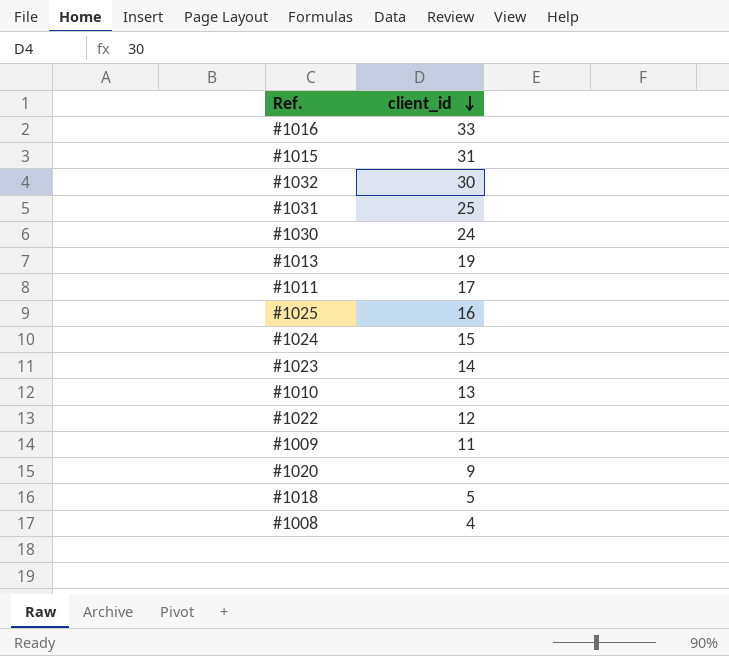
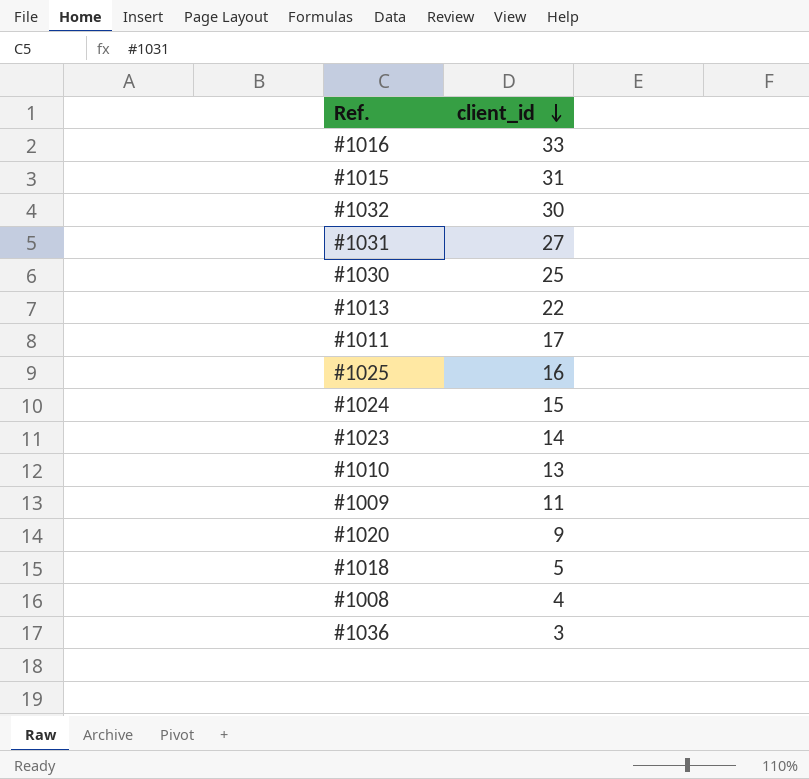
row #1022: 12 -> none
#1031 | client_id: 25 -> 27
#1030 | client_id: 24 -> 25
#1013 | client_id: 19 -> 22
row #1036: none -> 3

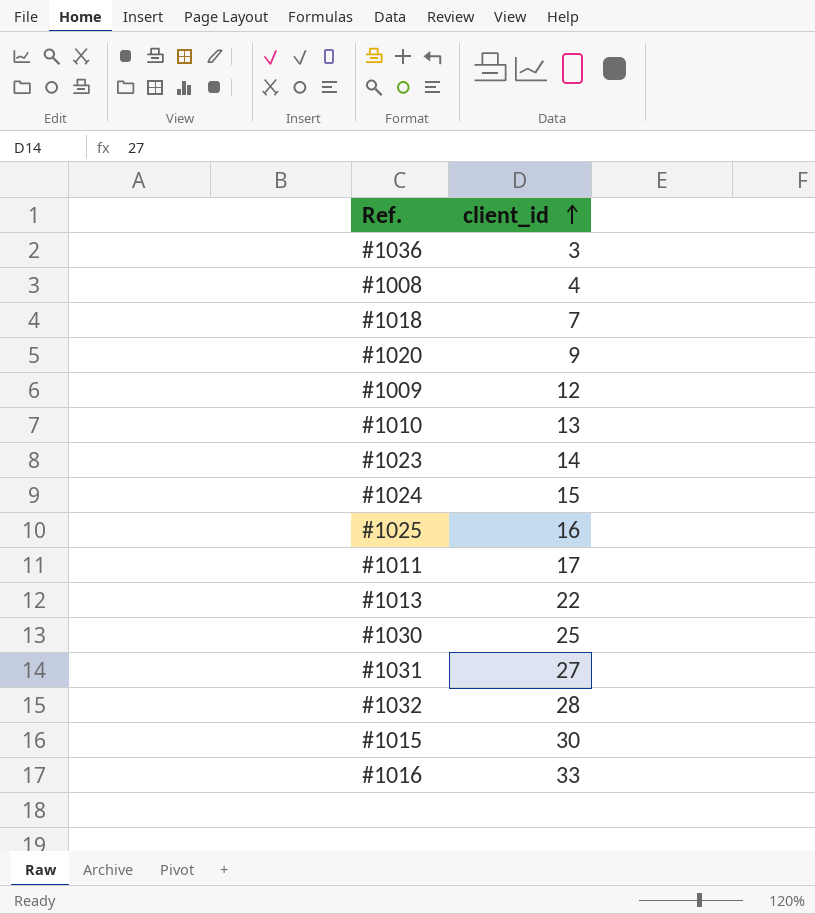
row order: client_id descending -> client_id ascending
#1018 | client_id: 5 -> 7
#1009 | client_id: 11 -> 12
#1032 | client_id: 30 -> 28
#1015 | client_id: 31 -> 30

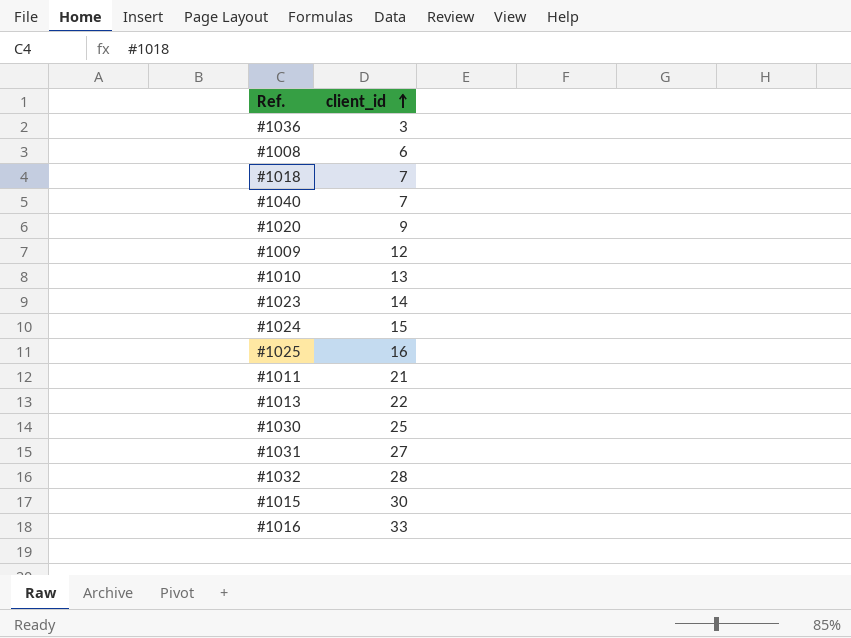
#1008 | client_id: 4 -> 6
row #1040: none -> 7
#1011 | client_id: 17 -> 21

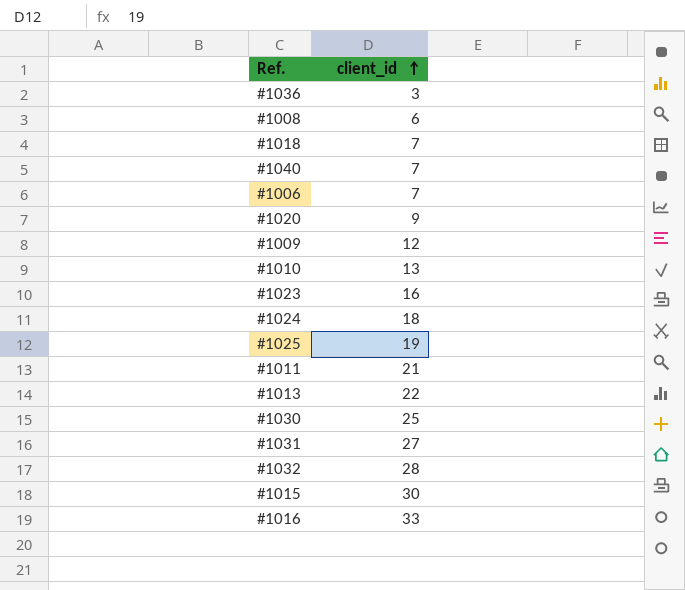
row #1006: none -> 7
#1023 | client_id: 14 -> 16
#1024 | client_id: 15 -> 18
#1025 | client_id: 16 -> 19

